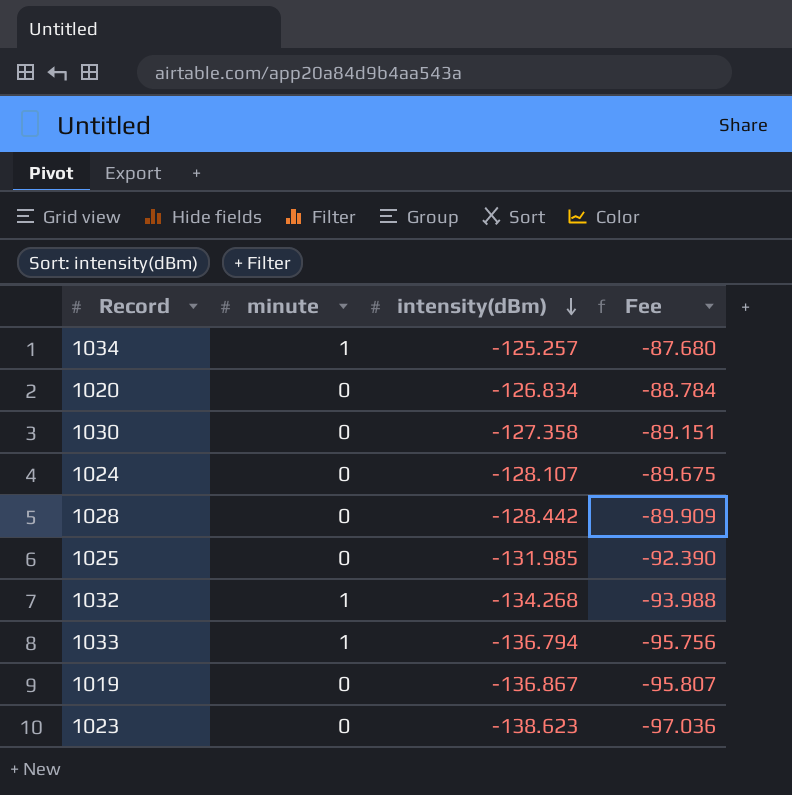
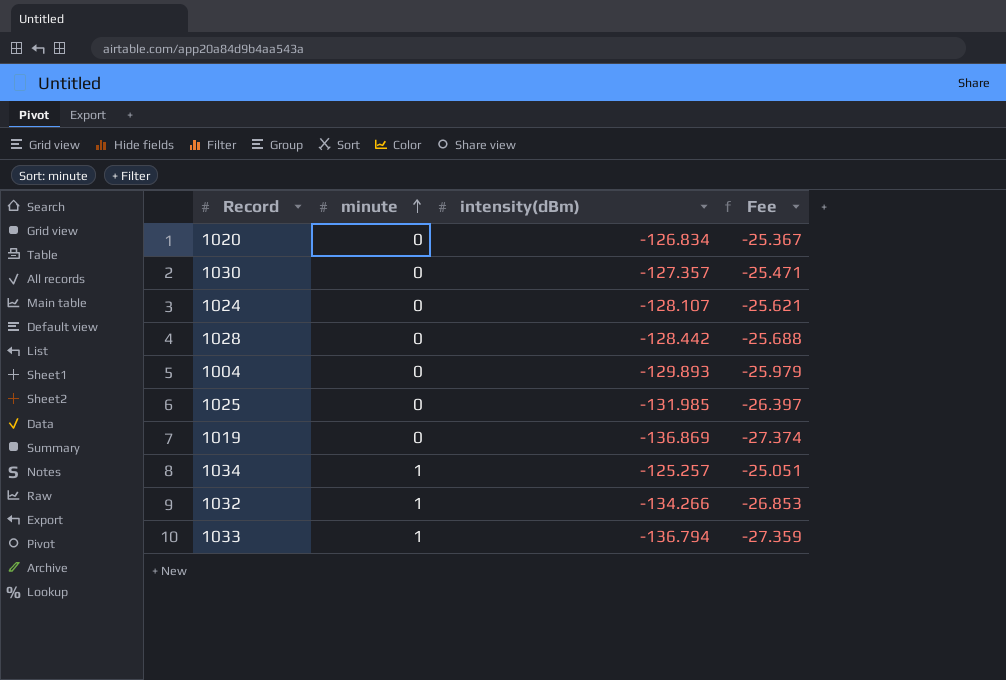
row order: intensity(dBm) descending -> minute ascending
column Fee | formula: [intensity(dBm)] * 0.7 -> [intensity(dBm)] * 0.2
row 1023: 0 | -138.623 | -97.036 -> none
1030 | intensity(dBm): -127.358 -> -127.357
row 1004: none -> 0 | -129.893 | -25.979
1019 | intensity(dBm): -136.867 -> -136.869
1032 | intensity(dBm): -134.268 -> -134.266

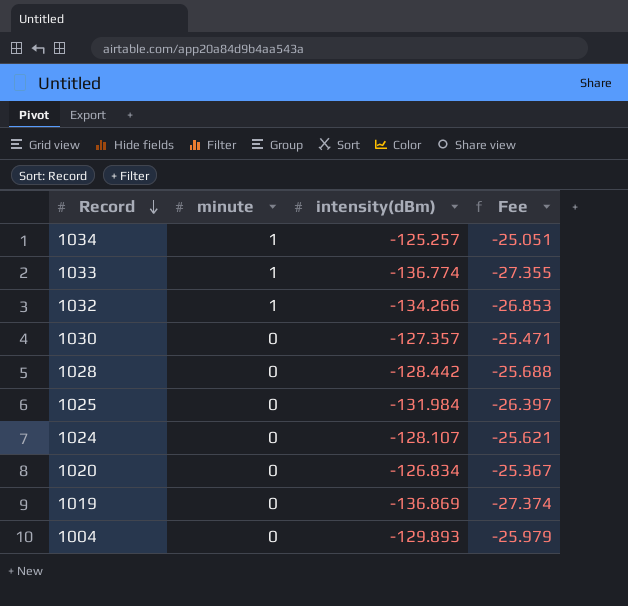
row order: minute ascending -> Record descending
1033 | intensity(dBm): -136.794 -> -136.774
1033 | Fee: -27.359 -> -27.355
1025 | intensity(dBm): -131.985 -> -131.984

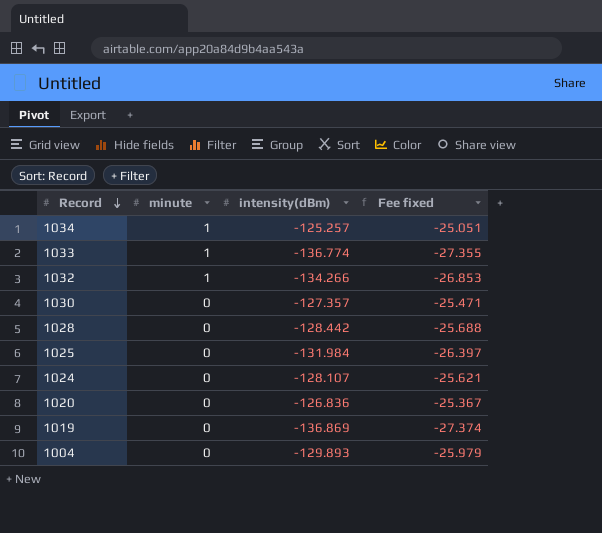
column name: Fee -> Fee fixed
1020 | intensity(dBm): -126.834 -> -126.836

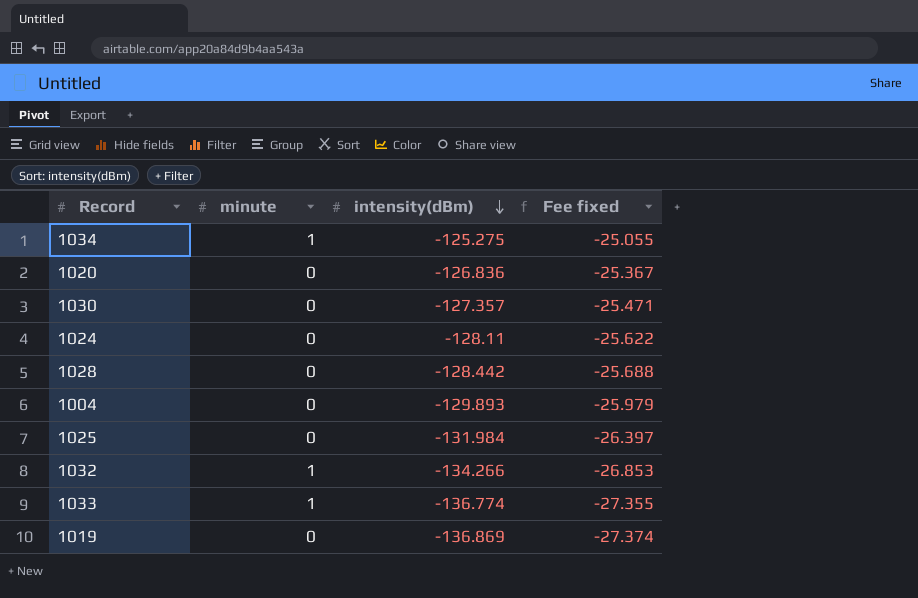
row order: Record descending -> intensity(dBm) descending
1034 | intensity(dBm): -125.257 -> -125.275
1034 | Fee fixed: -25.051 -> -25.055
1024 | intensity(dBm): -128.107 -> -128.11
1024 | Fee fixed: -25.621 -> -25.622

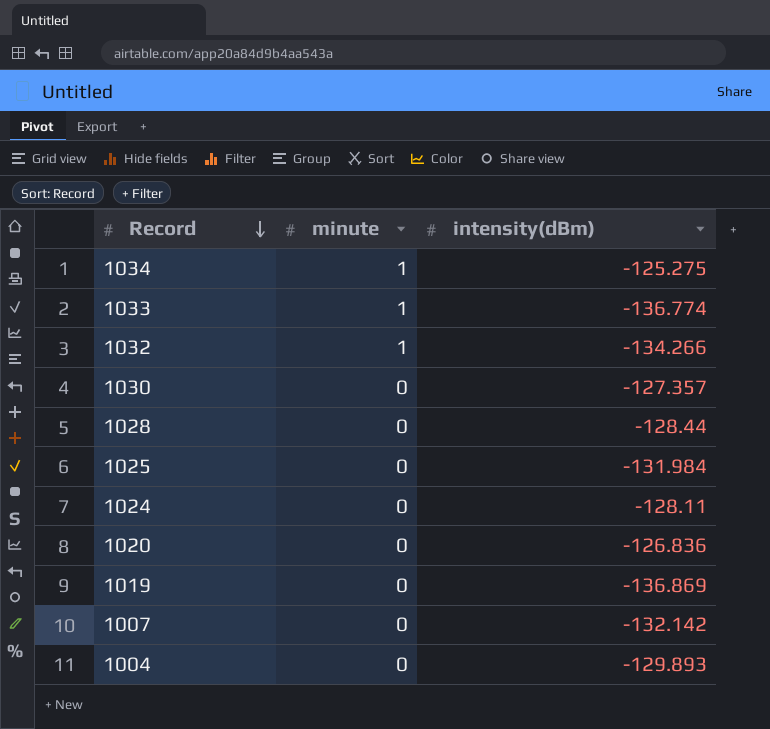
row order: intensity(dBm) descending -> Record descending
column Fee fixed | formula: [intensity(dBm)] * 0.2 -> none
1028 | intensity(dBm): -128.442 -> -128.44
row 1007: none -> 0 | -132.142

